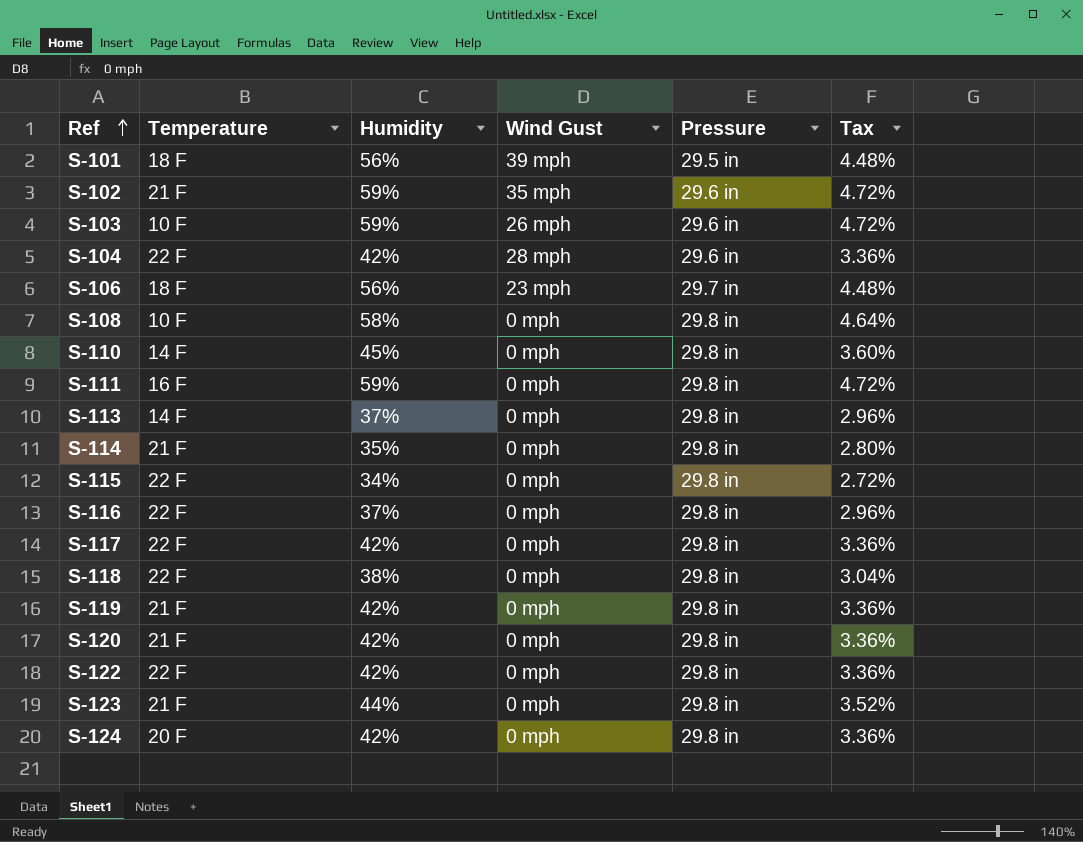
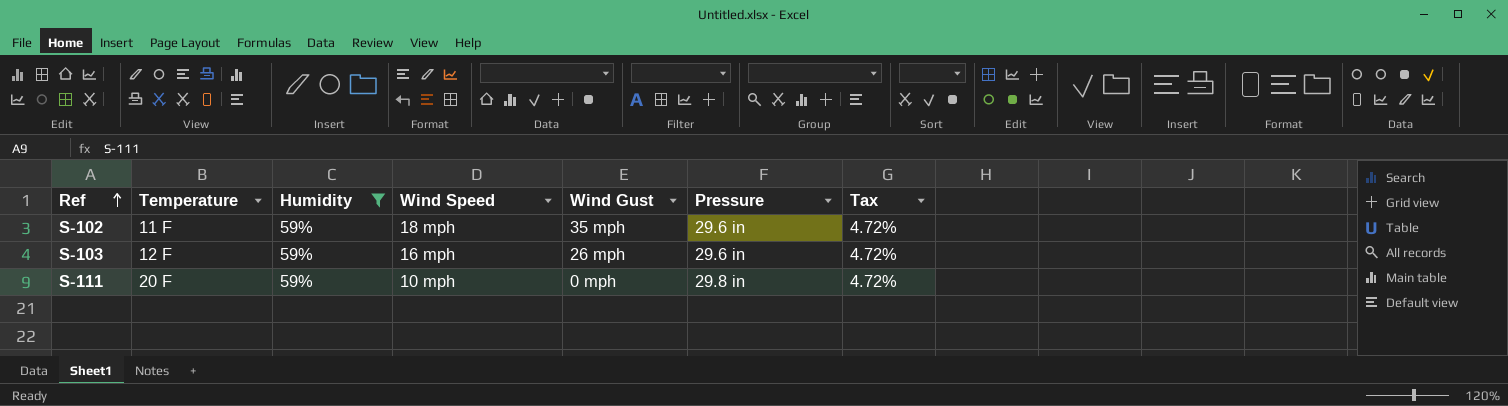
filter: none -> Humidity = 59%
column Wind Speed | position: none -> 4
S-102 | Temperature: 21 F -> 11 F
S-103 | Temperature: 10 F -> 12 F
S-111 | Temperature: 16 F -> 20 F

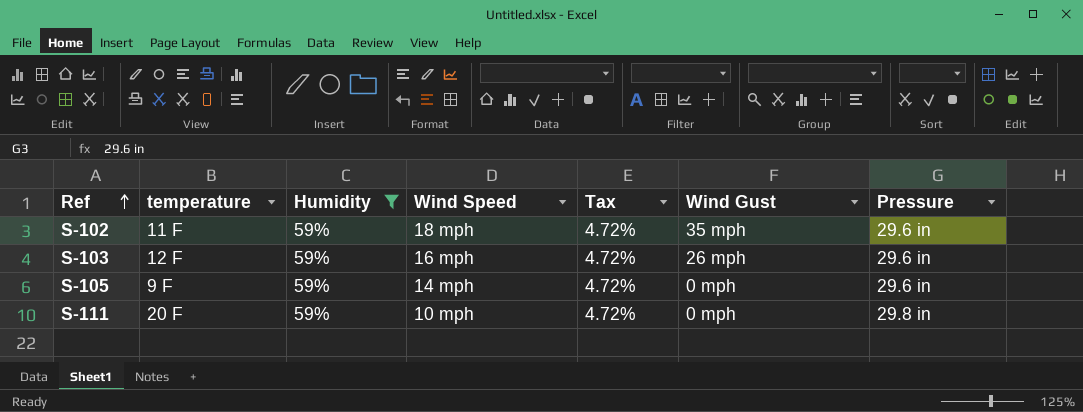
column name: Temperature -> temperature
column Tax | position: 7 -> 5
row S-105: none -> 9 F | 59% | 14 mph | 4.72% | 0 mph | 29.6 in

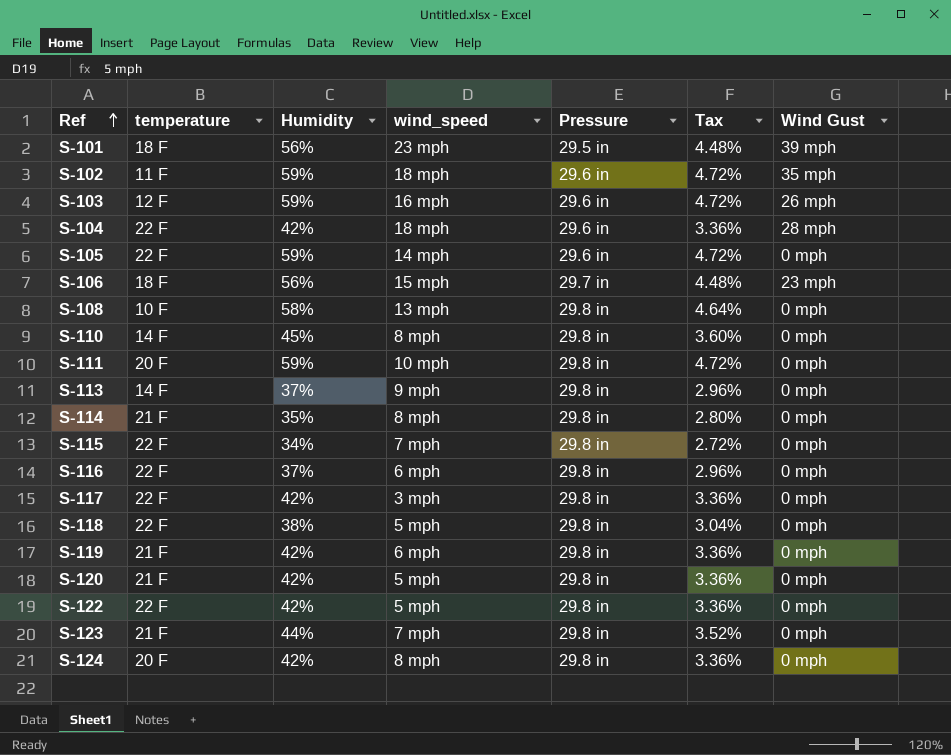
filter: Humidity = 59% -> none
column name: Wind Speed -> wind_speed
column Pressure | position: 7 -> 5
S-105 | temperature: 9 F -> 22 F

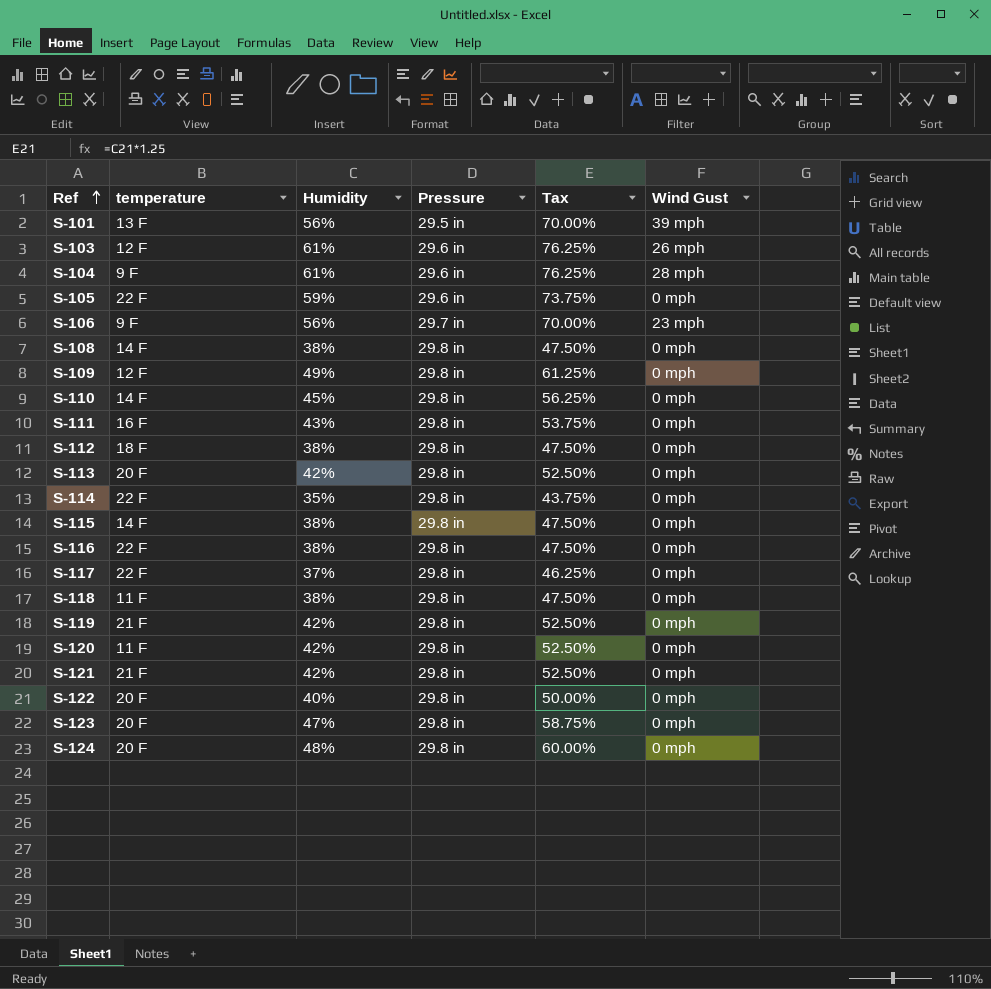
column wind_speed | position: 4 -> none
column Tax | formula: [Humidity] * 0.08 -> [Humidity] * 1.25
row S-102: 11 F | 59% | 18 mph | 29.6 in | 4.72% | 35 mph -> none
S-101 | temperature: 18 F -> 13 F
S-103 | Humidity: 59% -> 61%
S-104 | temperature: 22 F -> 9 F
S-104 | Humidity: 42% -> 61%
S-106 | temperature: 18 F -> 9 F
S-108 | temperature: 10 F -> 14 F
S-108 | Humidity: 58% -> 38%
row S-109: none -> 12 F | 49% | 29.8 in | 61.25% | 0 mph
S-111 | temperature: 20 F -> 16 F
S-111 | Humidity: 59% -> 43%
row S-112: none -> 18 F | 38% | 29.8 in | 47.50% | 0 mph
S-113 | temperature: 14 F -> 20 F
S-113 | Humidity: 37% -> 42%
S-114 | temperature: 21 F -> 22 F
S-115 | temperature: 22 F -> 14 F
S-115 | Humidity: 34% -> 38%
S-116 | Humidity: 37% -> 38%
S-117 | Humidity: 42% -> 37%
S-118 | temperature: 22 F -> 11 F
S-120 | temperature: 21 F -> 11 F
row S-121: none -> 21 F | 42% | 29.8 in | 52.50% | 0 mph
S-122 | temperature: 22 F -> 20 F
S-122 | Humidity: 42% -> 40%
S-123 | temperature: 21 F -> 20 F
S-123 | Humidity: 44% -> 47%
S-124 | Humidity: 42% -> 48%

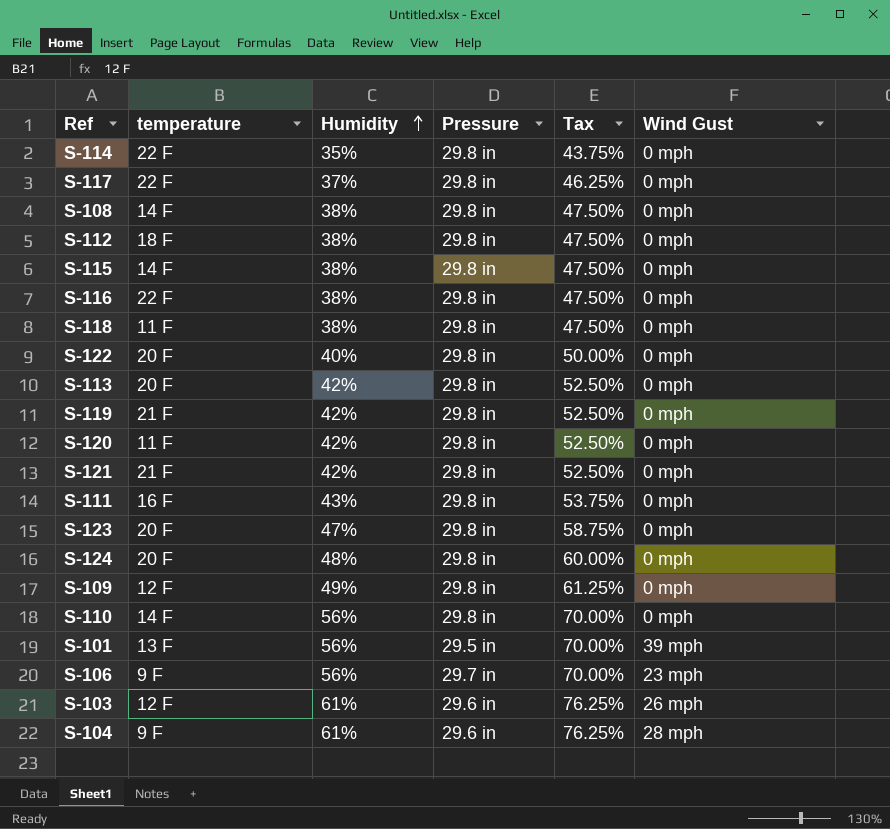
row order: Ref ascending -> Humidity ascending
row S-105: 22 F | 59% | 29.6 in | 73.75% | 0 mph -> none
S-110 | Humidity: 45% -> 56%
S-110 | Tax: 56.25% -> 70.00%

